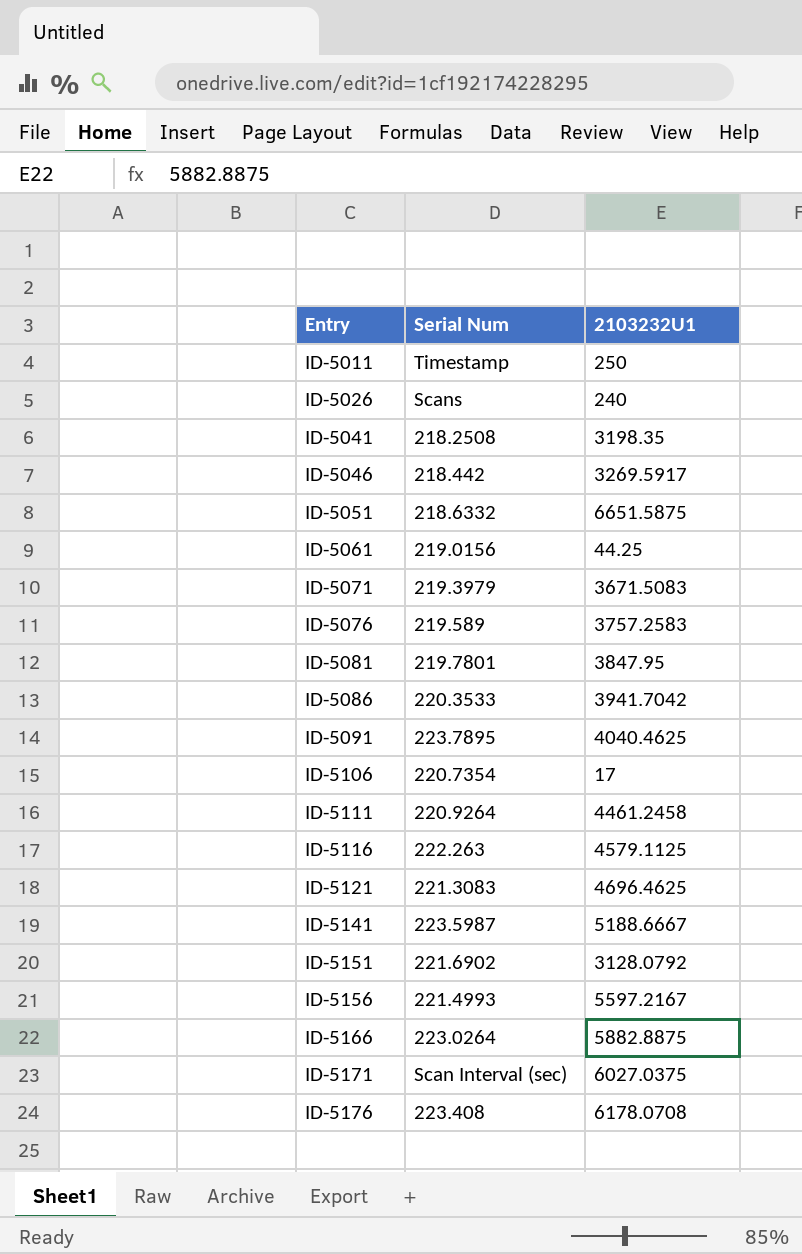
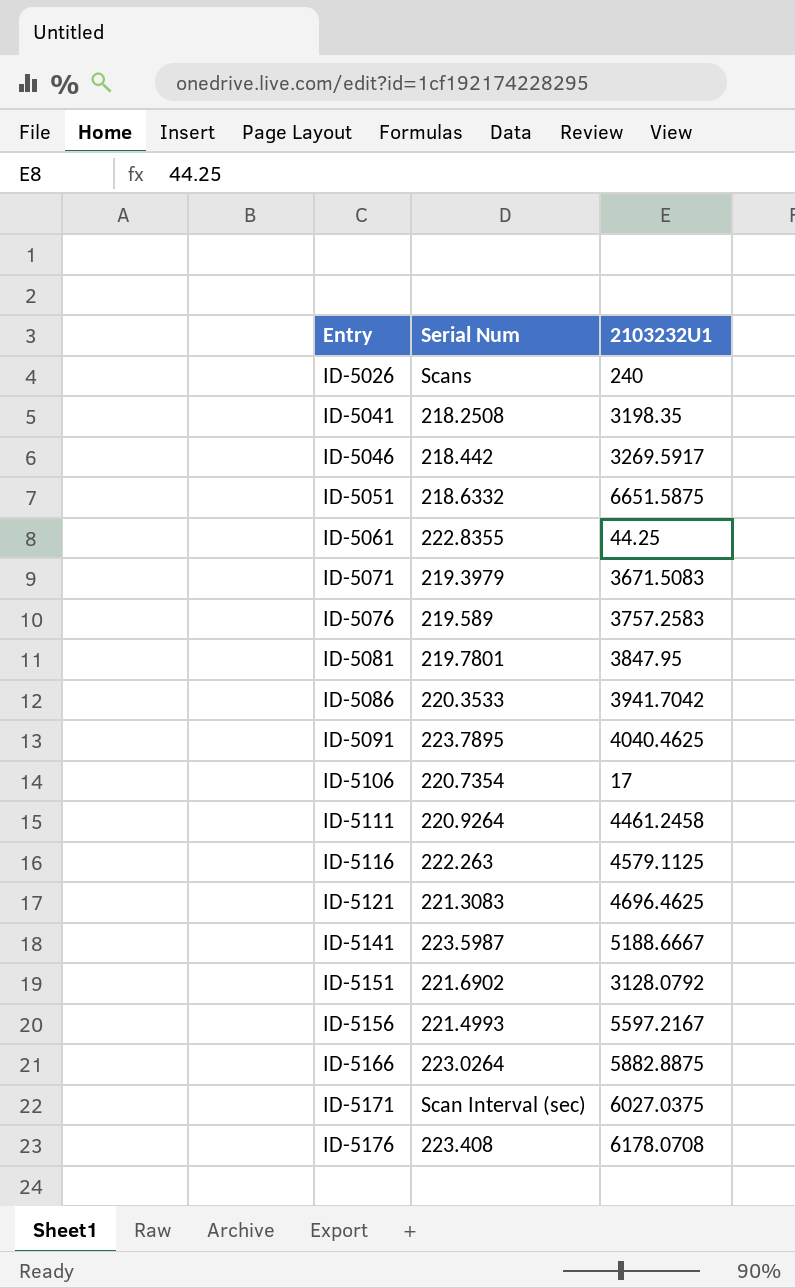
row ID-5011: Timestamp | 250 -> none
ID-5061 | Serial Num: 219.0156 -> 222.8355

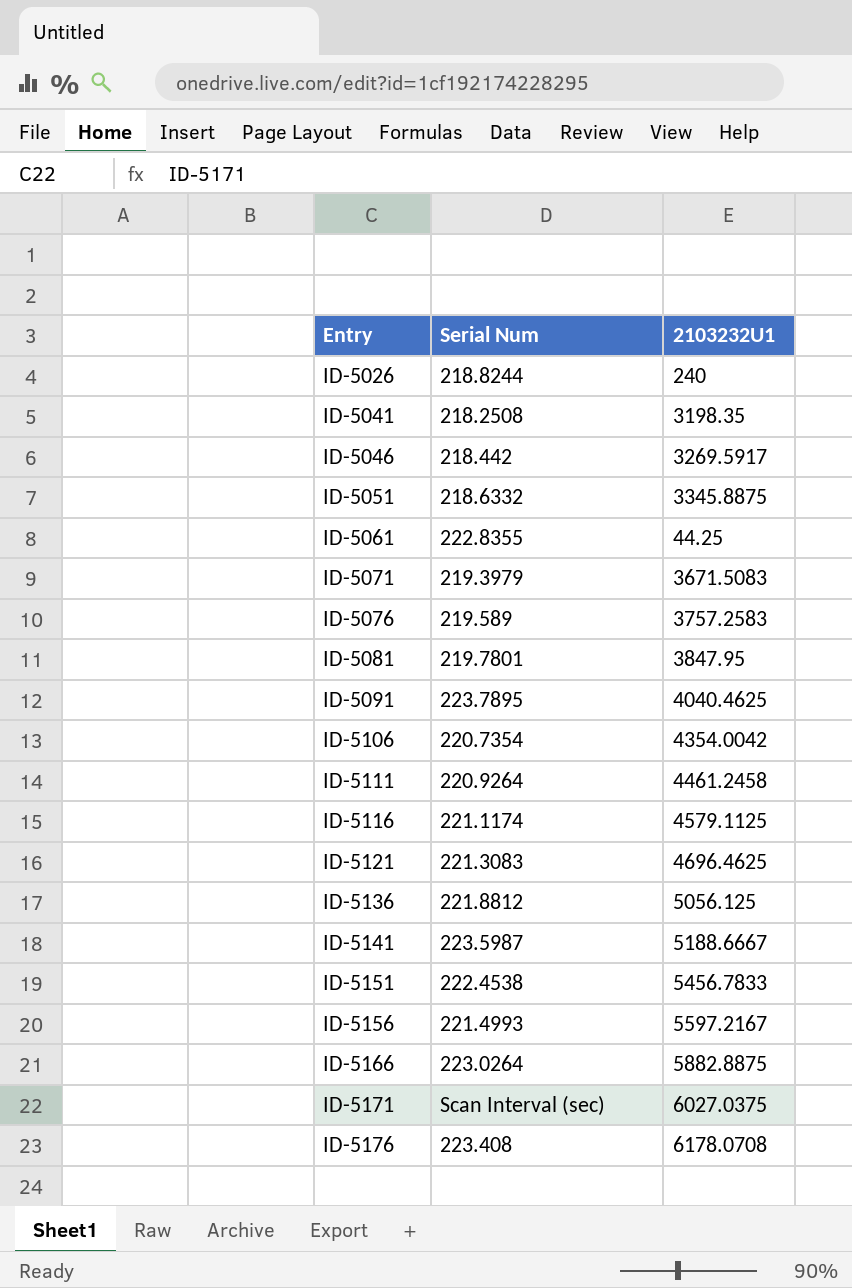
row ID-5086: 220.3533 | 3941.7042 -> none
ID-5026 | Serial Num: Scans -> 218.8244
ID-5051 | 2103232U1: 6651.5875 -> 3345.8875
ID-5106 | 2103232U1: 17 -> 4354.0042
ID-5116 | Serial Num: 222.263 -> 221.1174
row ID-5136: none -> 221.8812 | 5056.125
ID-5151 | Serial Num: 221.6902 -> 222.4538
ID-5151 | 2103232U1: 3128.0792 -> 5456.7833

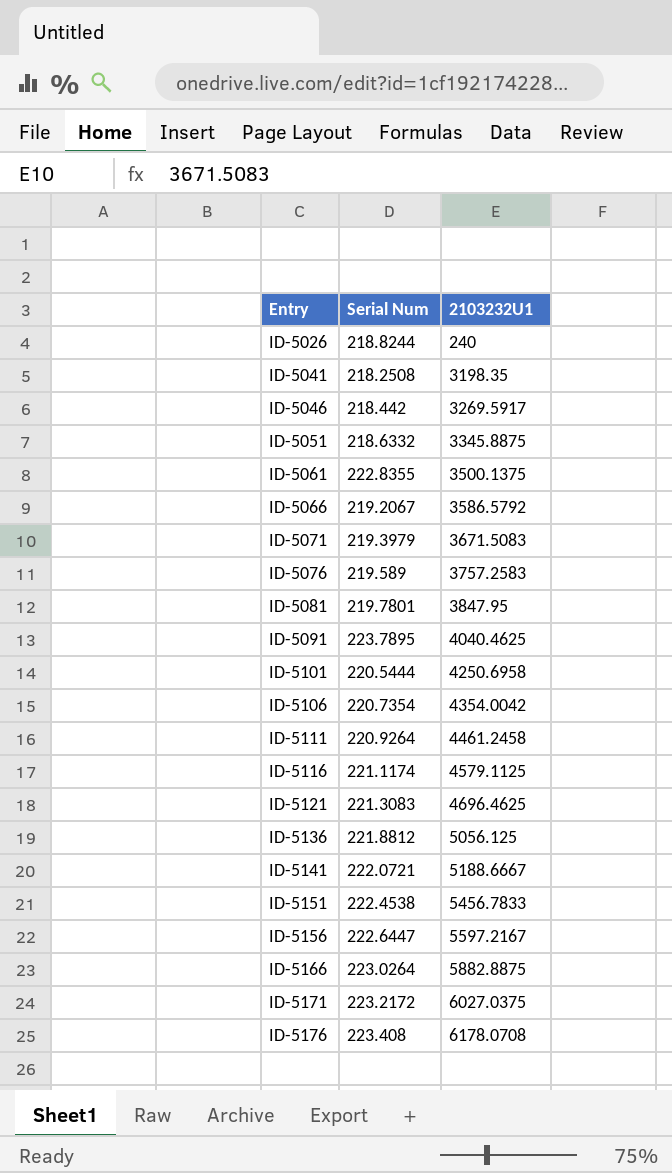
ID-5061 | 2103232U1: 44.25 -> 3500.1375
row ID-5066: none -> 219.2067 | 3586.5792
row ID-5101: none -> 220.5444 | 4250.6958
ID-5141 | Serial Num: 223.5987 -> 222.0721
ID-5156 | Serial Num: 221.4993 -> 222.6447
ID-5171 | Serial Num: Scan Interval (sec) -> 223.2172

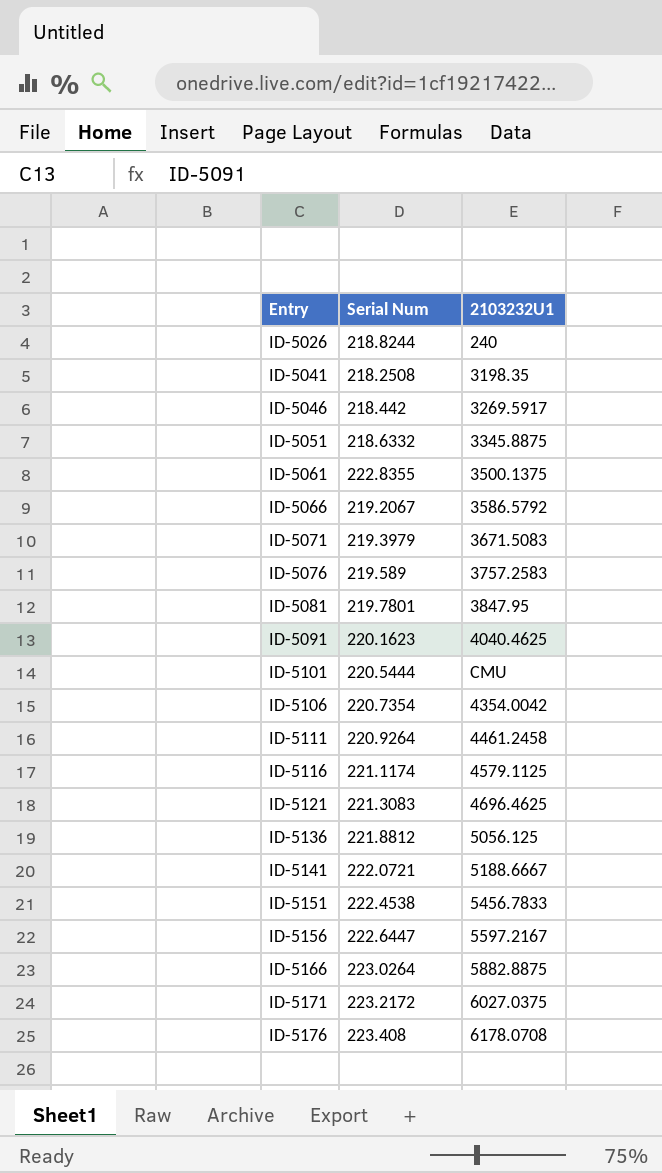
ID-5091 | Serial Num: 223.7895 -> 220.1623
ID-5101 | 2103232U1: 4250.6958 -> CMU

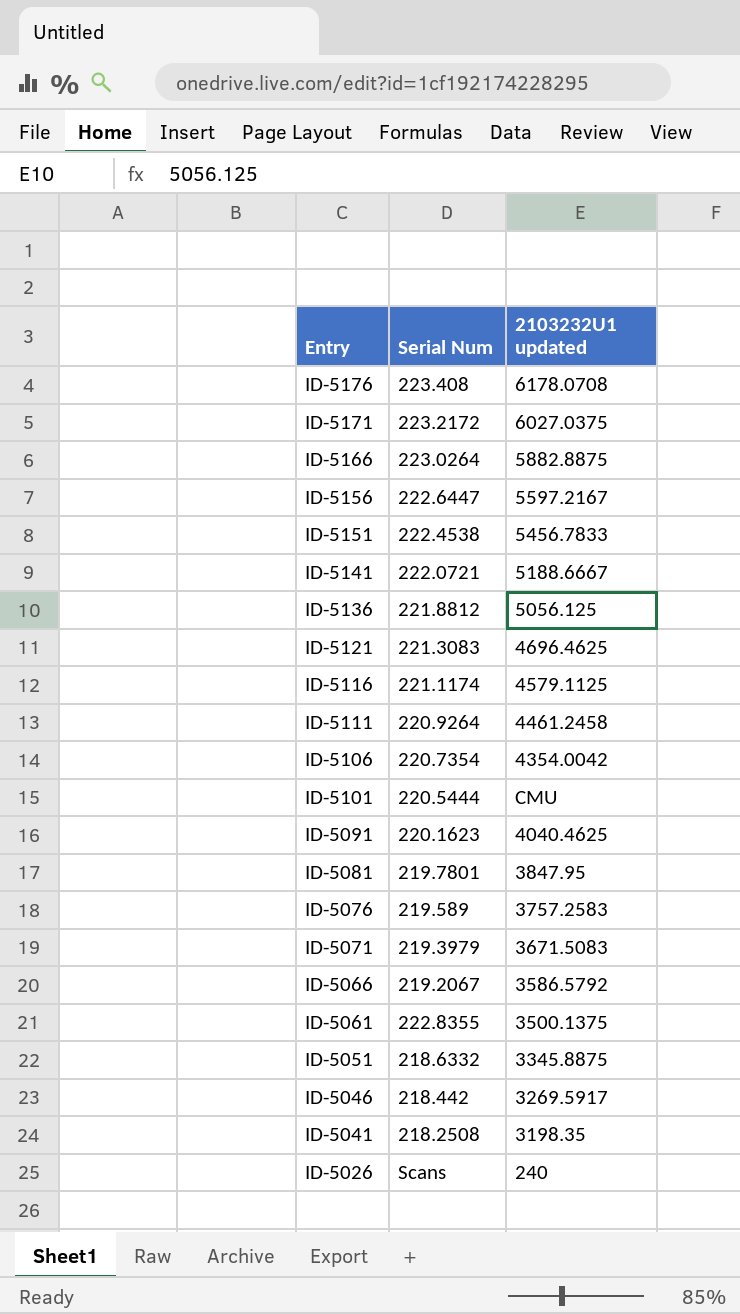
row order: Entry ascending -> Entry descending
column name: 2103232U1 -> 2103232U1 updated
ID-5026 | Serial Num: 218.8244 -> Scans

